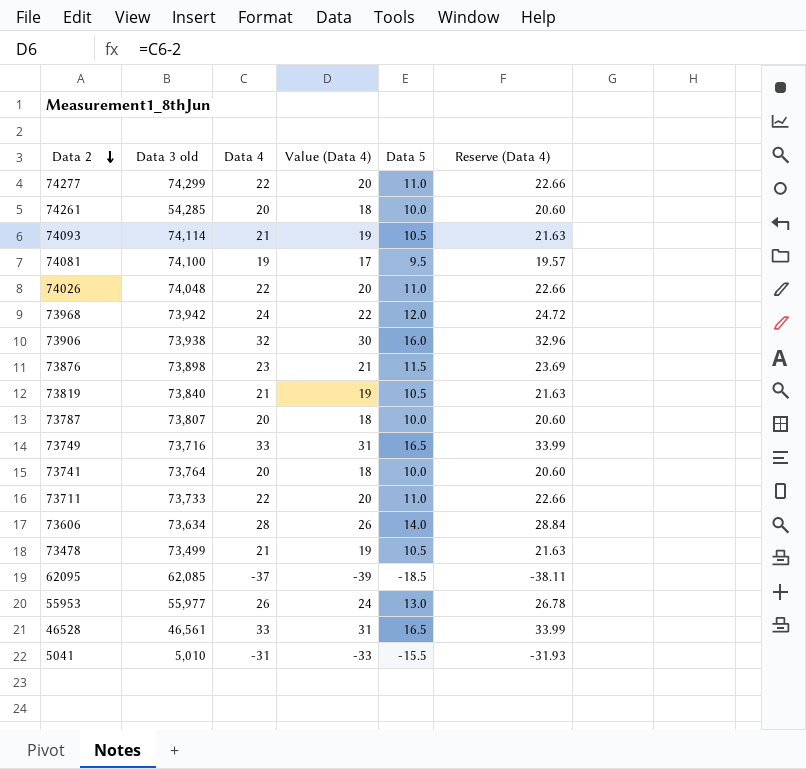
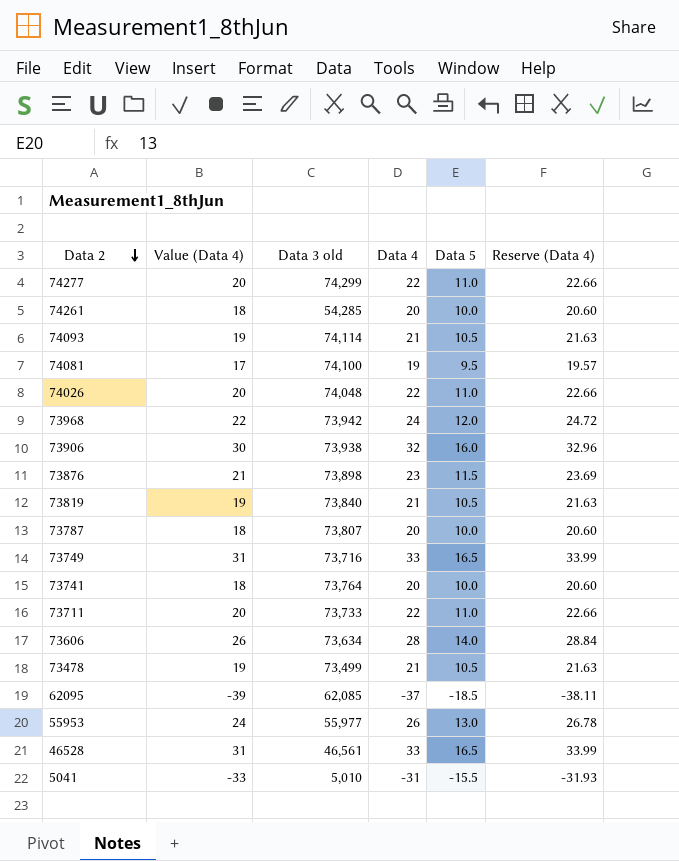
column Value (Data 4) | position: 4 -> 2

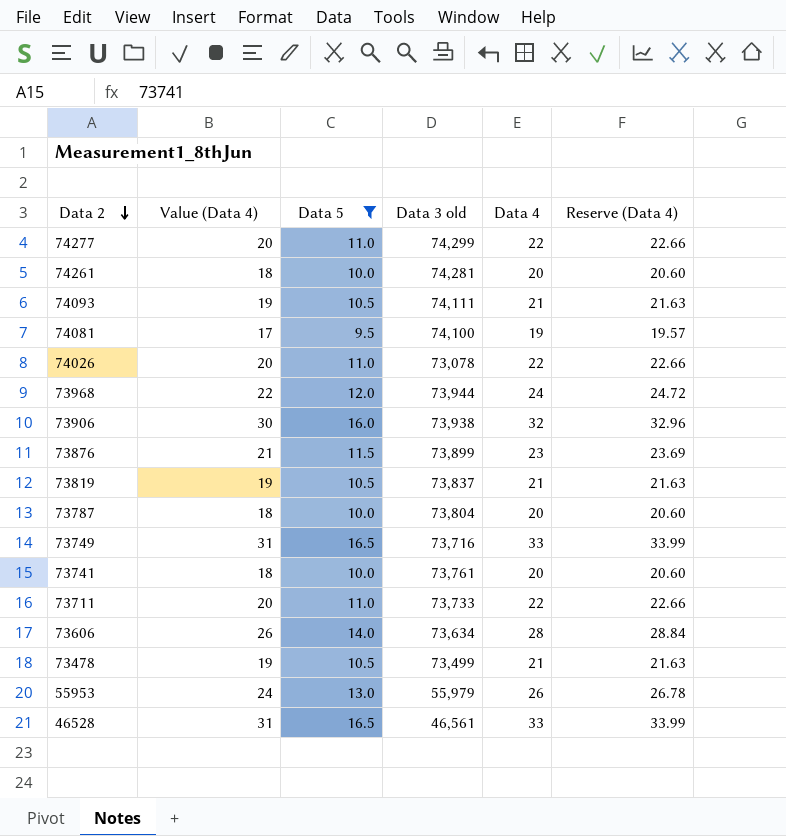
filter: none -> Data 5 >= 9.5
column Data 5 | position: 5 -> 3
74261 | Data 3 old: 54,285 -> 74,281
74093 | Data 3 old: 74,114 -> 74,111
74026 | Data 3 old: 74,048 -> 73,078
73968 | Data 3 old: 73,942 -> 73,944
73876 | Data 3 old: 73,898 -> 73,899
73819 | Data 3 old: 73,840 -> 73,837
73787 | Data 3 old: 73,807 -> 73,804
73741 | Data 3 old: 73,764 -> 73,761
55953 | Data 3 old: 55,977 -> 55,979

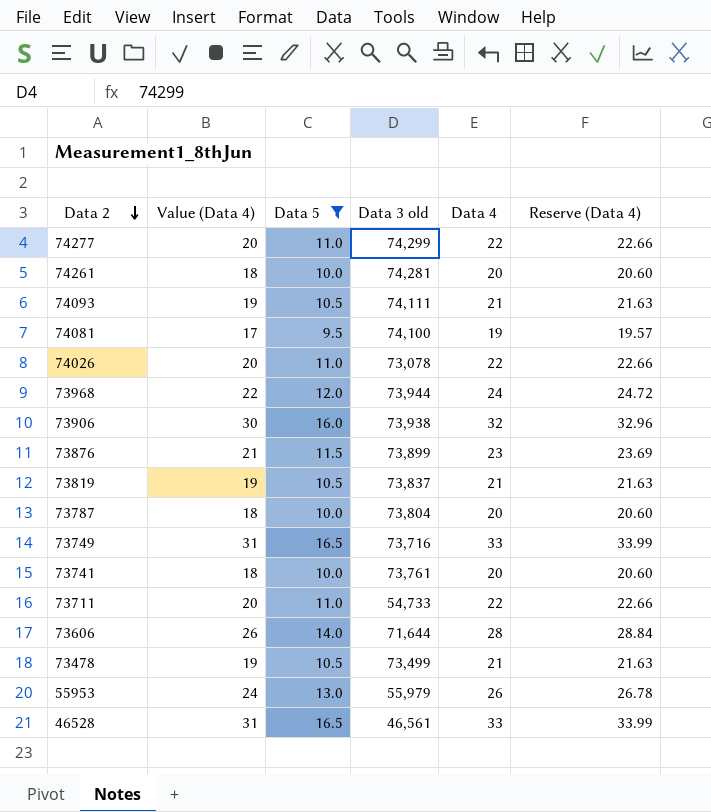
73711 | Data 3 old: 73,733 -> 54,733
73606 | Data 3 old: 73,634 -> 71,644

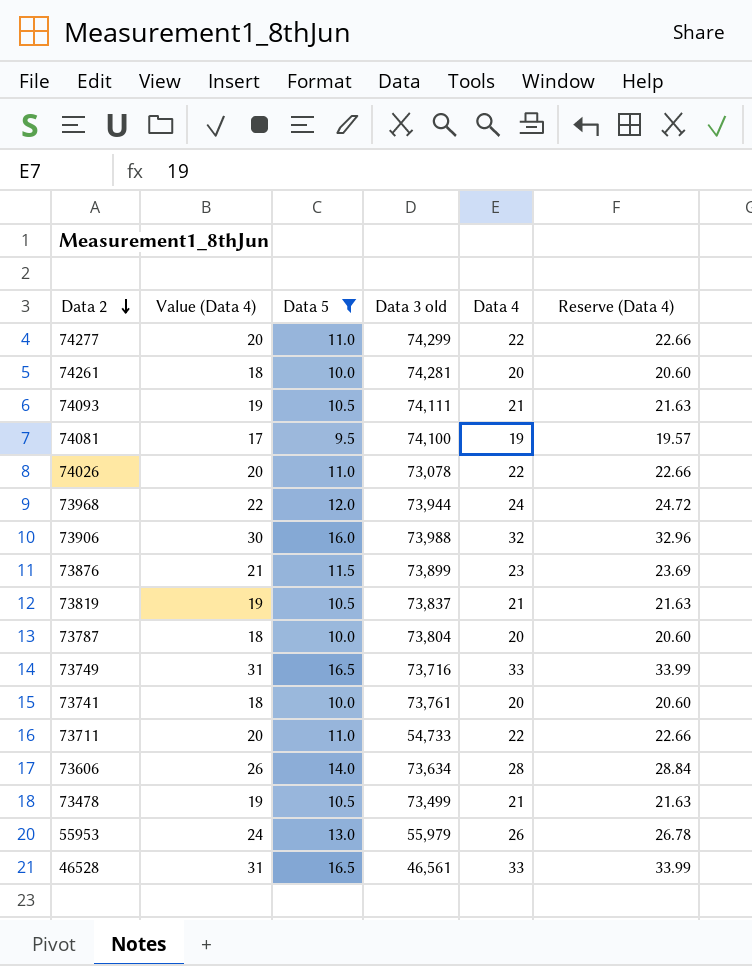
73906 | Data 3 old: 73,938 -> 73,988
73606 | Data 3 old: 71,644 -> 73,634

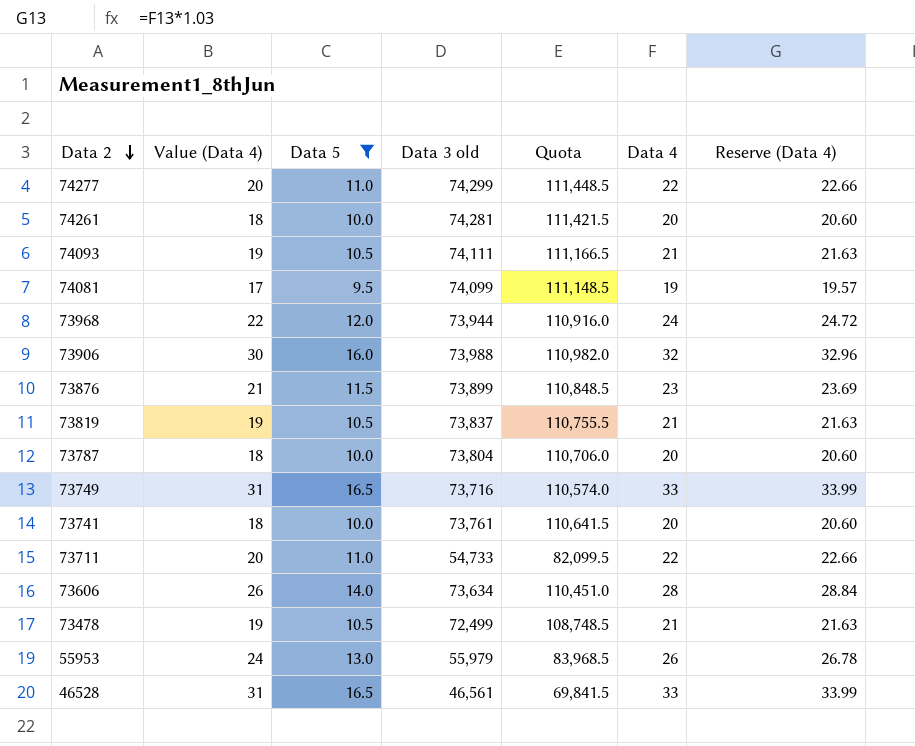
column Quota | formula: none -> [Data 3 old] * 1.5
row 74026: 20 | 11.0 | 73,078 | 22 | 22.66 -> none
74081 | Data 3 old: 74,100 -> 74,099
73478 | Data 3 old: 73,499 -> 72,499

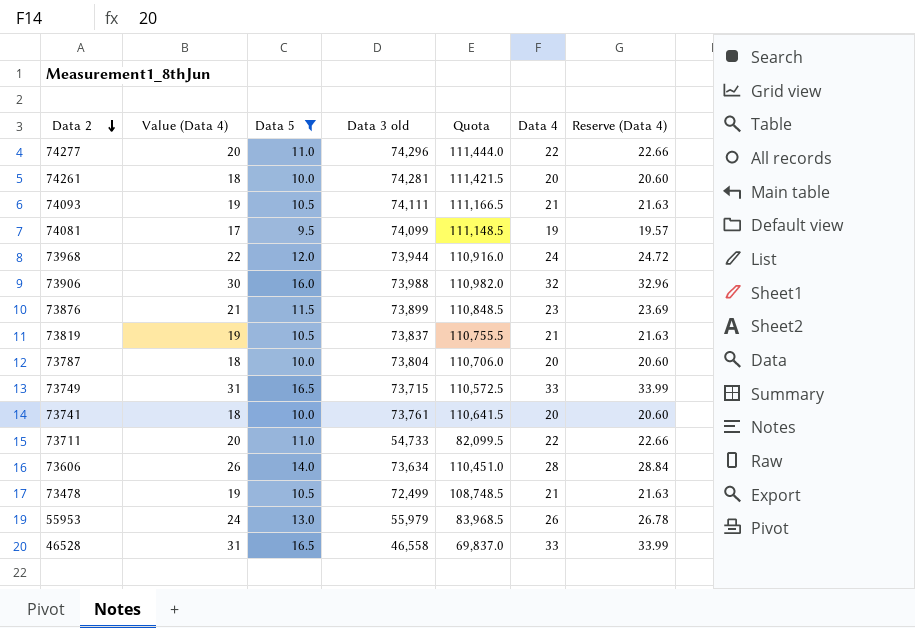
74277 | Data 3 old: 74,299 -> 74,296
74277 | Quota: 111,448.5 -> 111,444.0
73749 | Data 3 old: 73,716 -> 73,715
73749 | Quota: 110,574.0 -> 110,572.5
46528 | Data 3 old: 46,561 -> 46,558
46528 | Quota: 69,841.5 -> 69,837.0

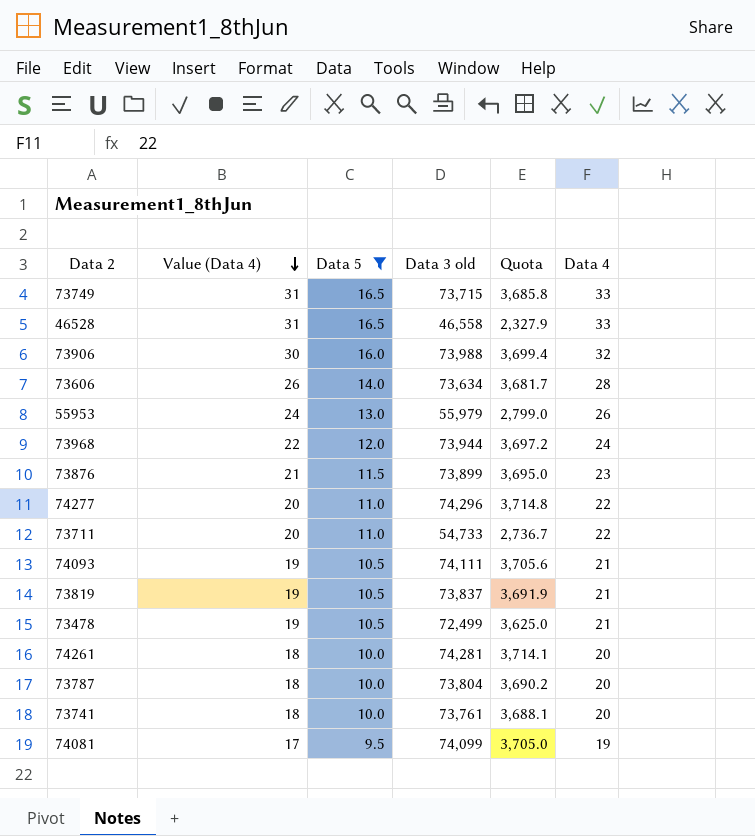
row order: Data 2 descending -> Value (Data 4) descending
column Reserve (Data 4) | formula: [Data 4] * 1.03 -> none
column Quota | formula: [Data 3 old] * 1.5 -> [Data 3 old] * 0.05

